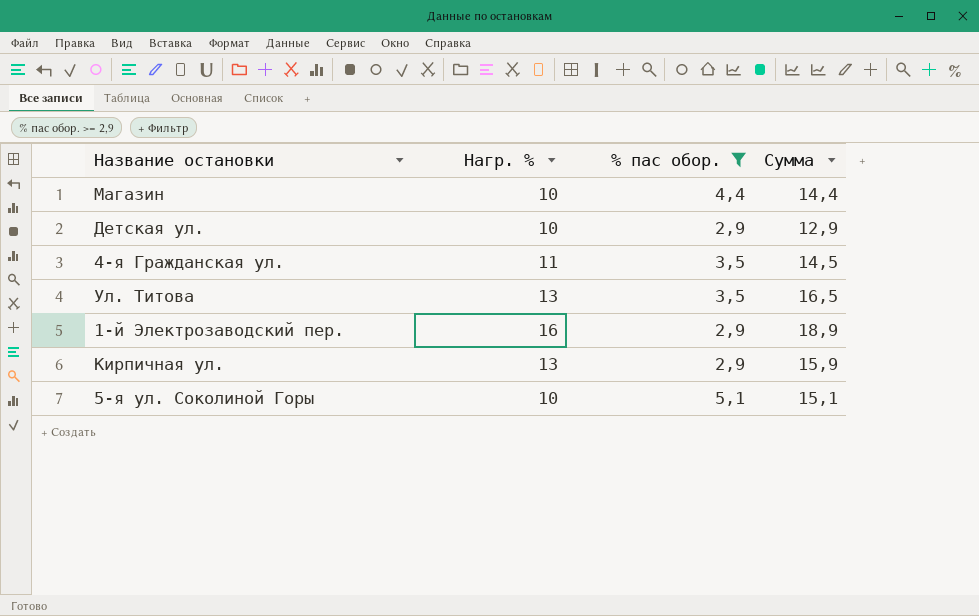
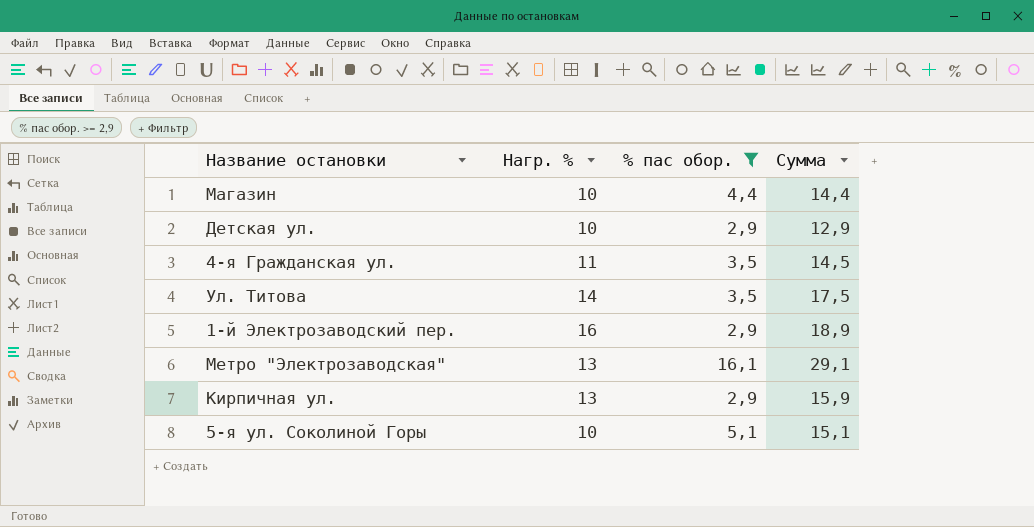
Ул. Титова | Нагр. %: 13 -> 14
Ул. Титова | Сумма: 16,5 -> 17,5
row Метро "Электрозаводская": none -> 13 | 16,1 | 29,1

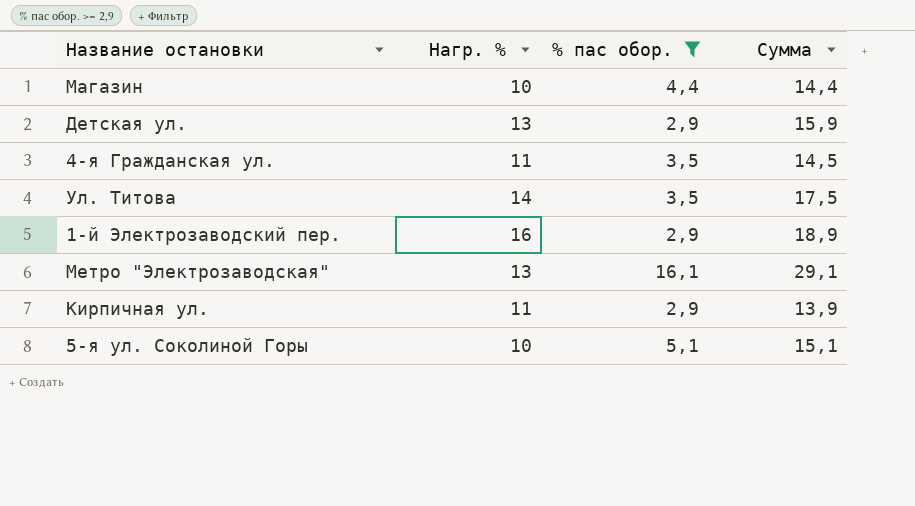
Детская ул. | Нагр. %: 10 -> 13
Детская ул. | Сумма: 12,9 -> 15,9
Кирпичная ул. | Нагр. %: 13 -> 11
Кирпичная ул. | Сумма: 15,9 -> 13,9

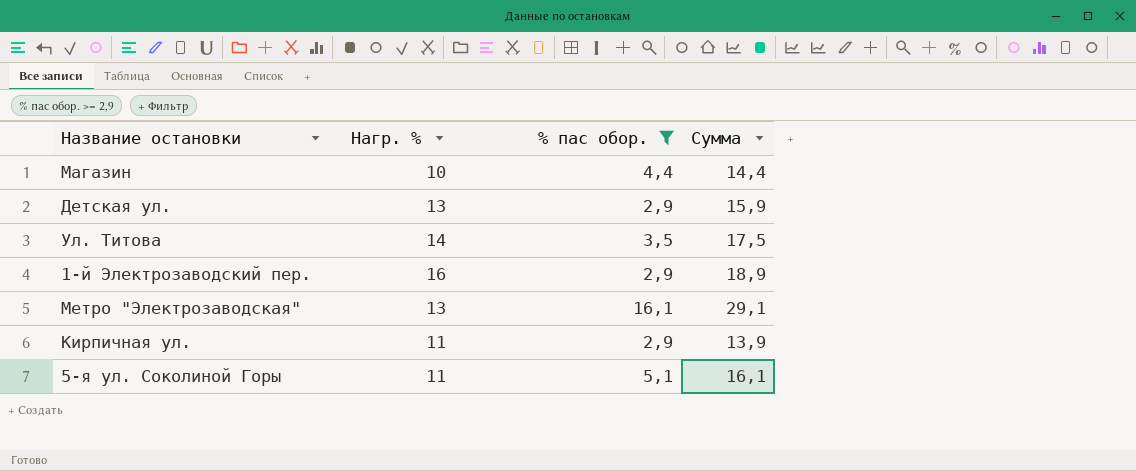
row 4-я Гражданская ул.: 11 | 3,5 | 14,5 -> none
5-я ул. Соколиной Горы | Нагр. %: 10 -> 11
5-я ул. Соколиной Горы | Сумма: 15,1 -> 16,1

